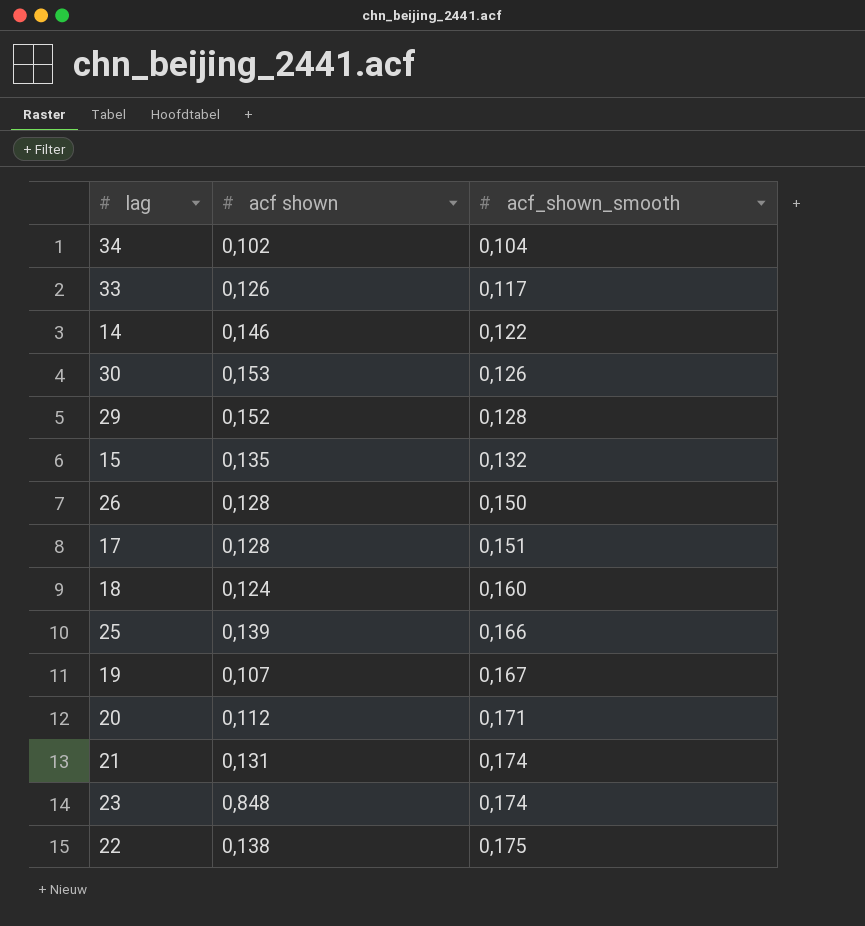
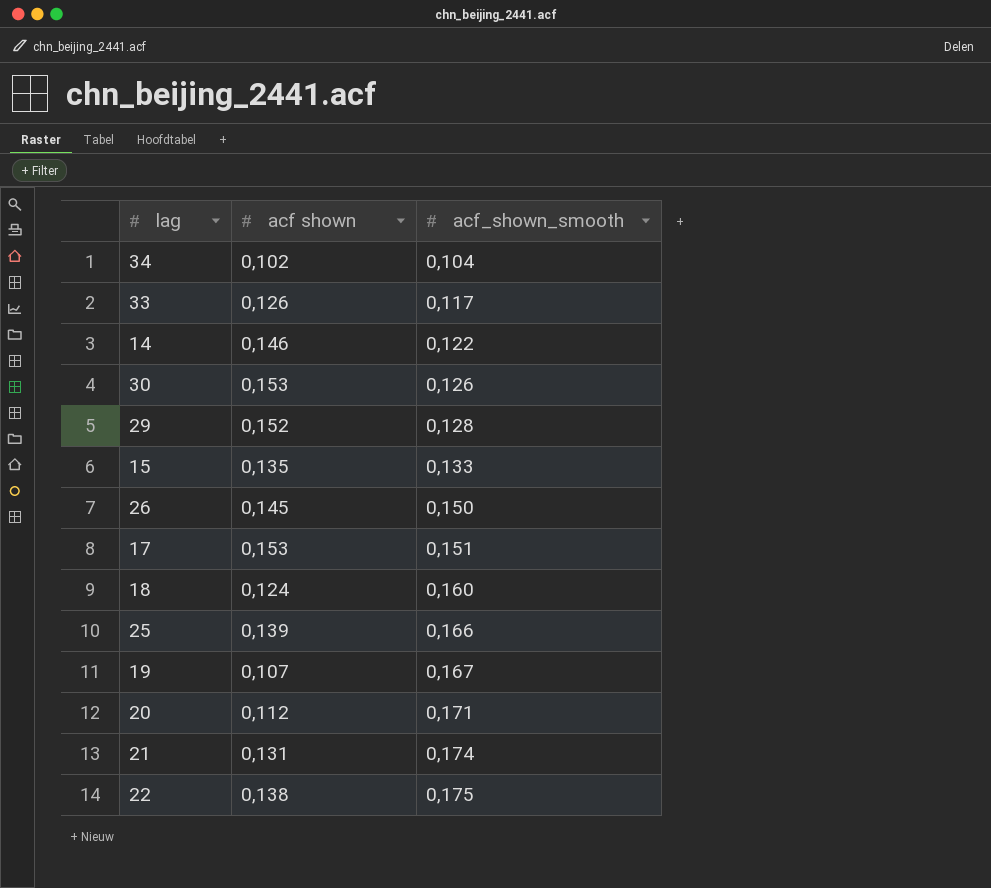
row 23: 0,848 | 0,174 -> none
15 | acf_shown_smooth: 0,132 -> 0,133
26 | acf shown: 0,128 -> 0,145
17 | acf shown: 0,128 -> 0,153

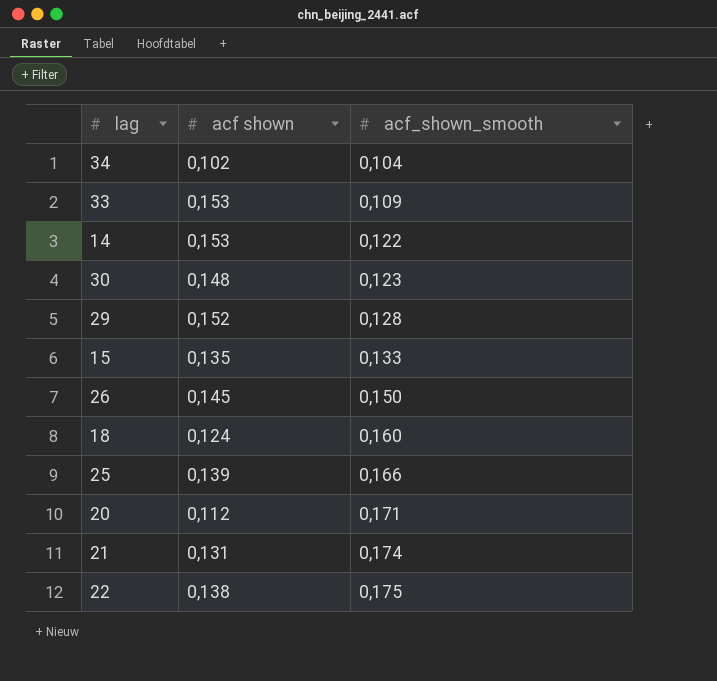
row 17: 0,153 | 0,151 -> none
row 19: 0,107 | 0,167 -> none
33 | acf shown: 0,126 -> 0,153
33 | acf_shown_smooth: 0,117 -> 0,109
14 | acf shown: 0,146 -> 0,153
30 | acf shown: 0,153 -> 0,148
30 | acf_shown_smooth: 0,126 -> 0,123

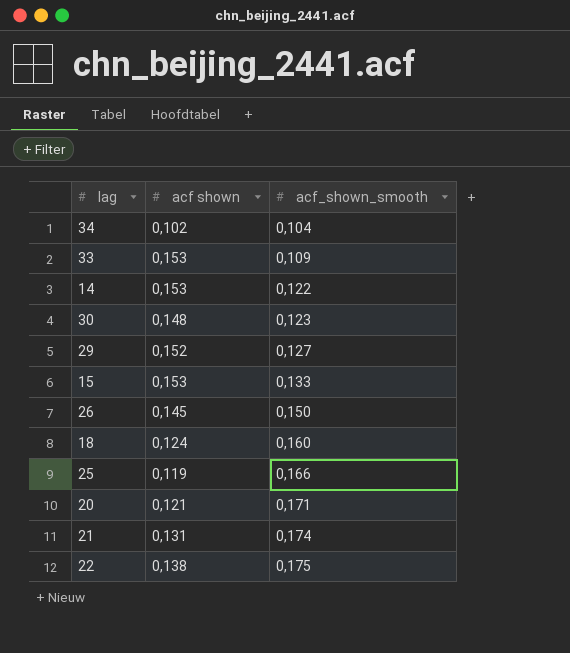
29 | acf_shown_smooth: 0,128 -> 0,127
15 | acf shown: 0,135 -> 0,153
25 | acf shown: 0,139 -> 0,119
20 | acf shown: 0,112 -> 0,121

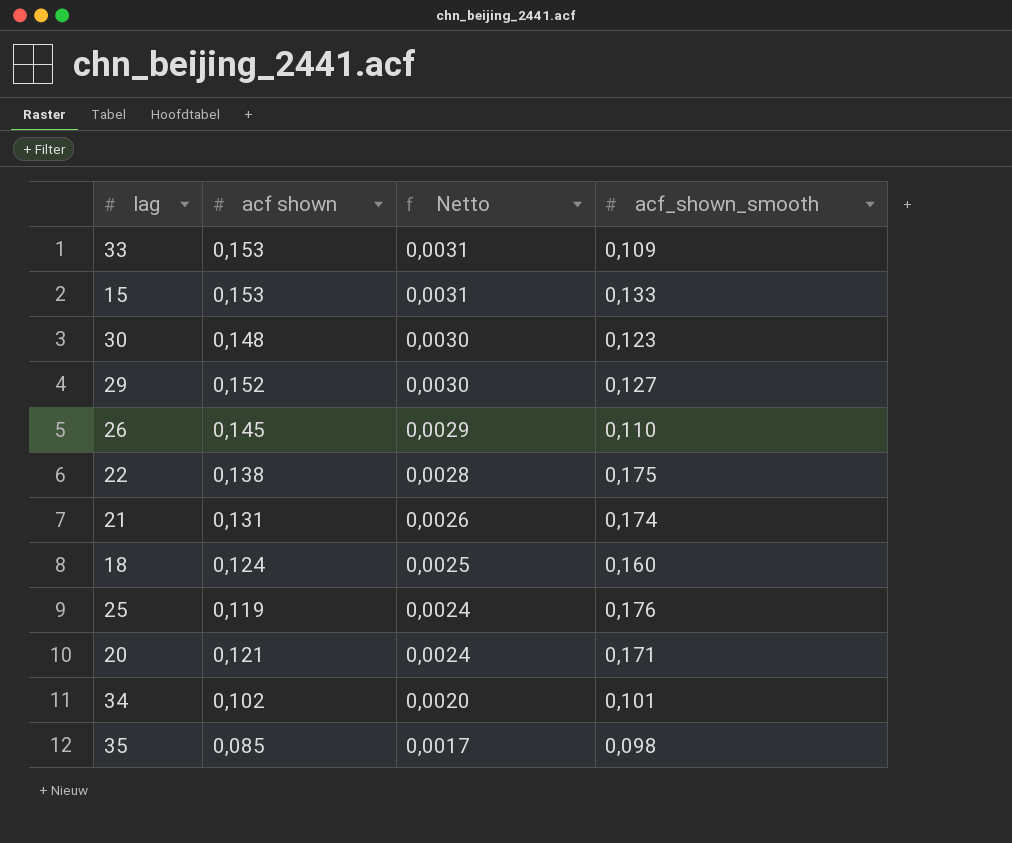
row order: acf_shown_smooth ascending -> Netto descending
column Netto | formula: none -> [acf shown] * 0,02
row 14: 0,153 | 0,122 -> none
26 | acf_shown_smooth: 0,150 -> 0,110
25 | acf_shown_smooth: 0,166 -> 0,176
34 | acf_shown_smooth: 0,104 -> 0,101
row 35: none -> 0,085 | 0,0017 | 0,098

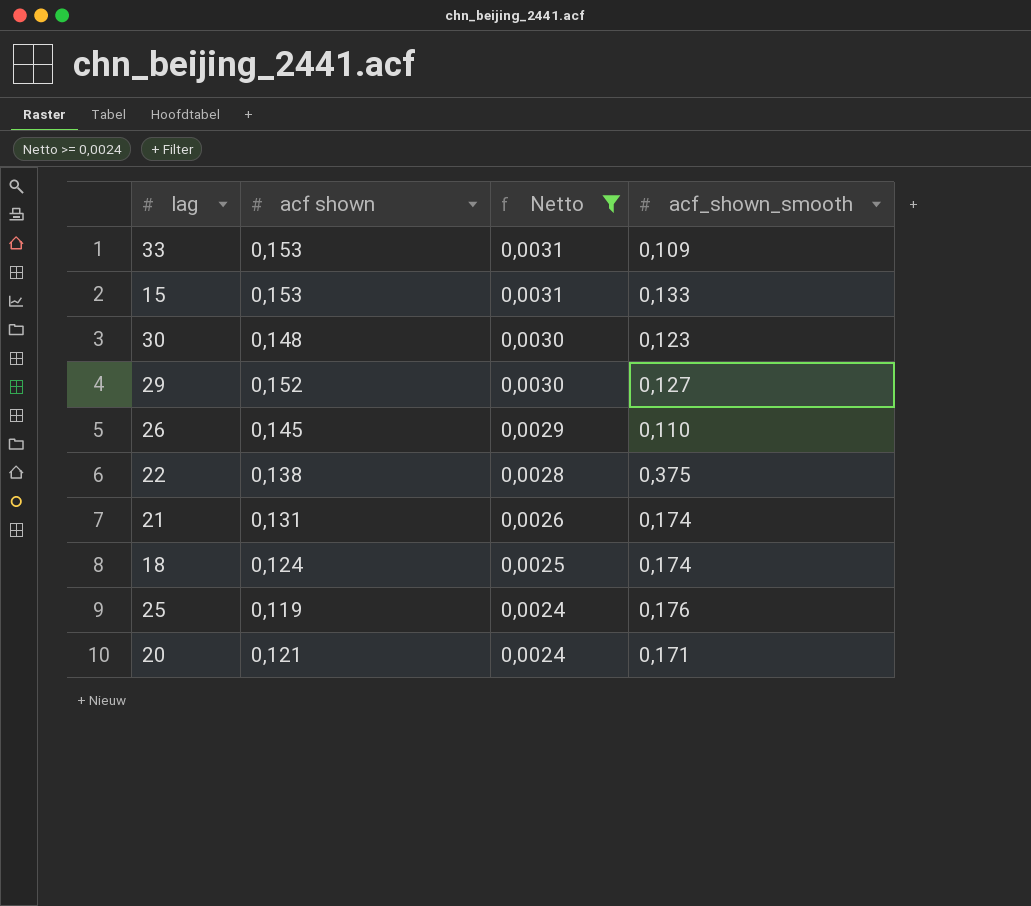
filter: none -> Netto >= 0,0024
22 | acf_shown_smooth: 0,175 -> 0,375
18 | acf_shown_smooth: 0,160 -> 0,174

